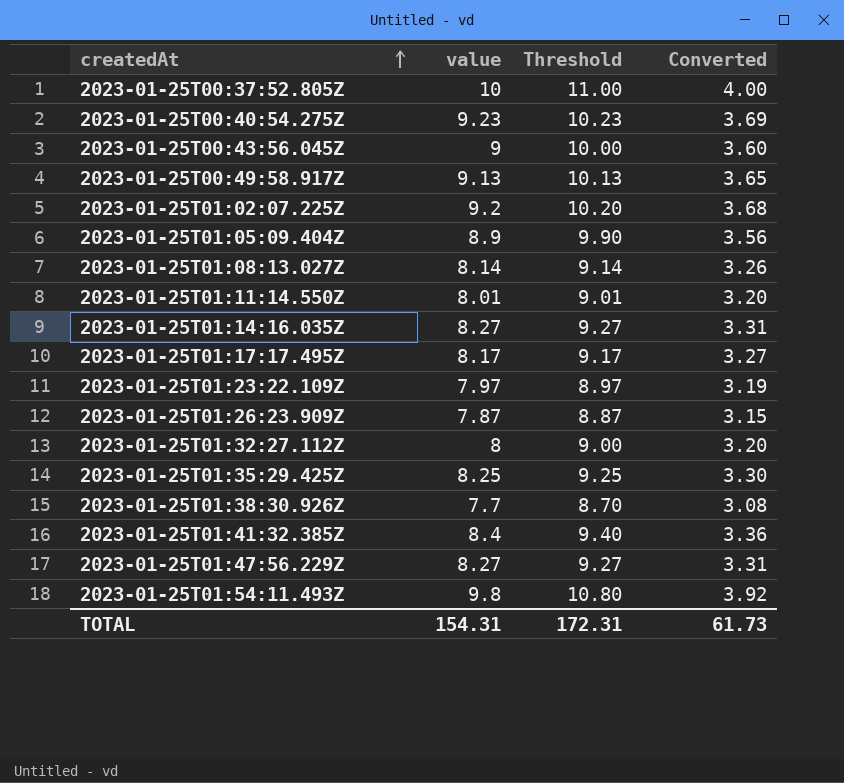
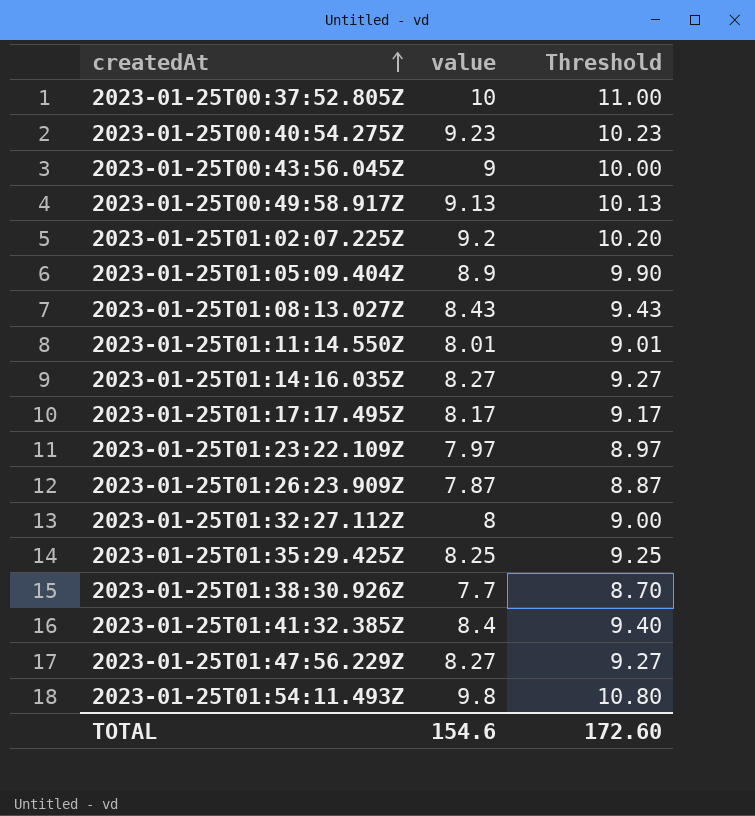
column Converted | formula: [value] * 0.4 -> none
2023-01-25T01:08:13.027Z | value: 8.14 -> 8.43
2023-01-25T01:08:13.027Z | Threshold: 9.14 -> 9.43
TOTAL | value: 154.31 -> 154.6
TOTAL | Threshold: 172.31 -> 172.60

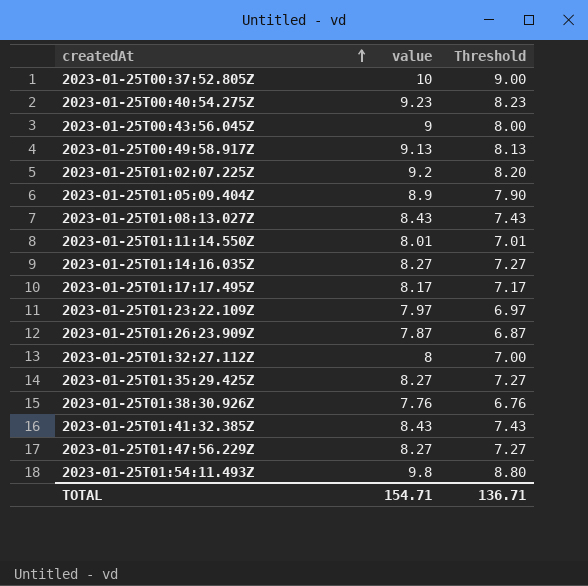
column Threshold | formula: [value] + 1 -> [value] - 1
2023-01-25T01:35:29.425Z | value: 8.25 -> 8.27
2023-01-25T01:38:30.926Z | value: 7.7 -> 7.76
2023-01-25T01:41:32.385Z | value: 8.4 -> 8.43
TOTAL | value: 154.6 -> 154.71
TOTAL | Threshold: 172.60 -> 136.71

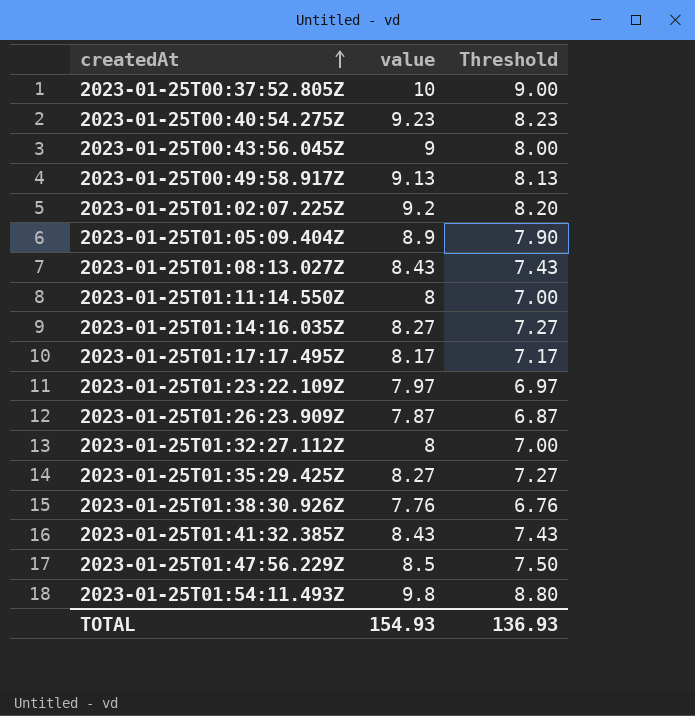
2023-01-25T01:11:14.550Z | value: 8.01 -> 8
2023-01-25T01:11:14.550Z | Threshold: 7.01 -> 7.00
2023-01-25T01:47:56.229Z | value: 8.27 -> 8.5
2023-01-25T01:47:56.229Z | Threshold: 7.27 -> 7.50
TOTAL | value: 154.71 -> 154.93
TOTAL | Threshold: 136.71 -> 136.93

